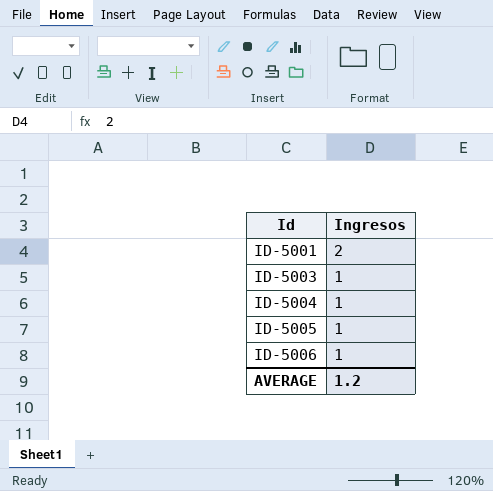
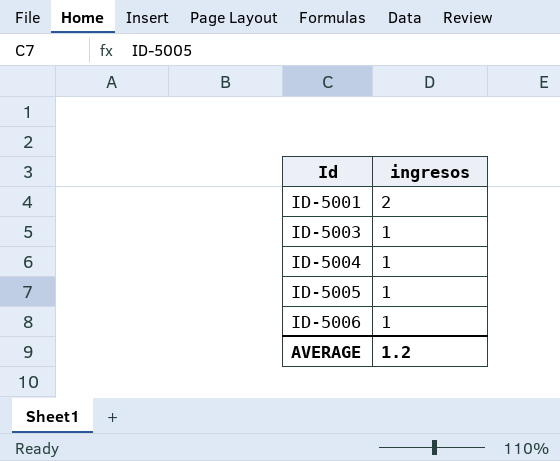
column name: Ingresos -> ingresos

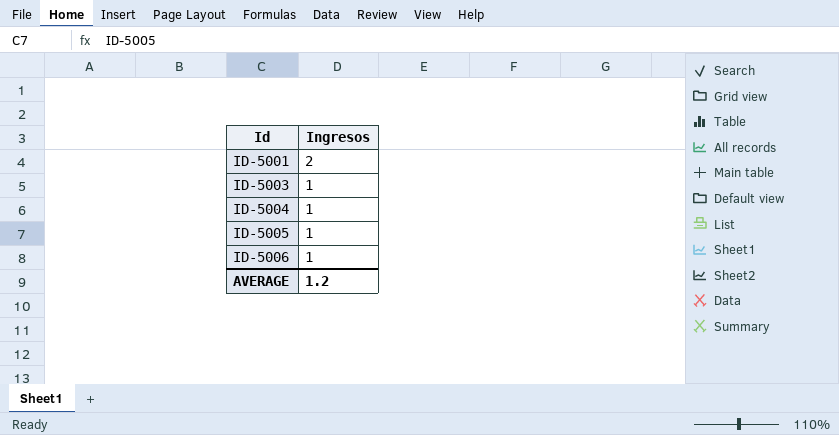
column name: ingresos -> Ingresos

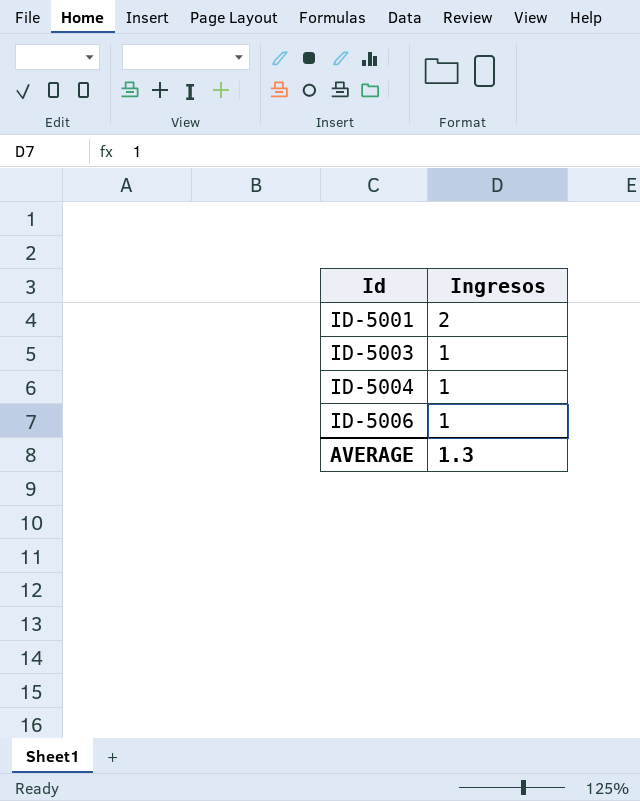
row ID-5005: 1 -> none
AVERAGE | Ingresos: 1.2 -> 1.3

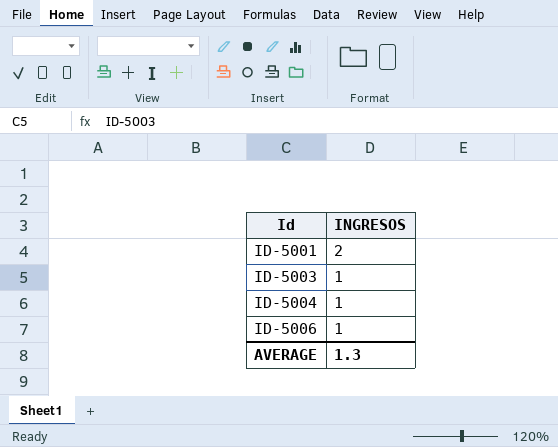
column name: Ingresos -> INGRESOS

